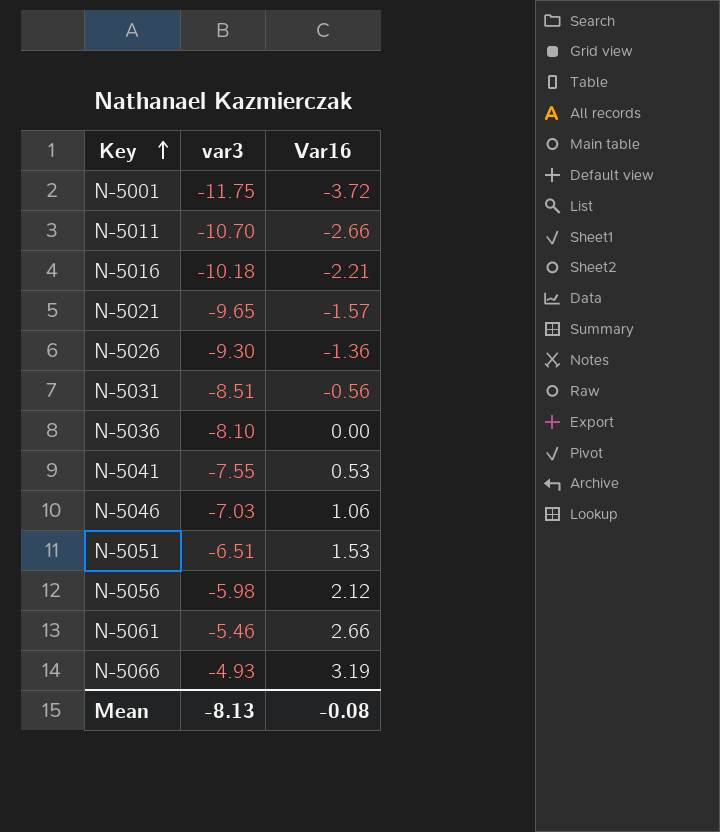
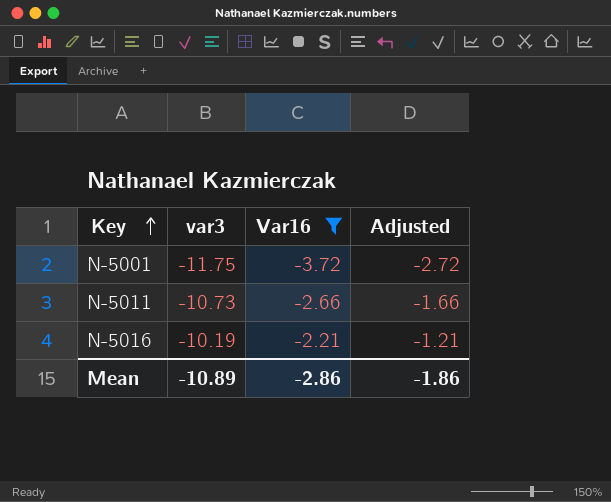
filter: none -> Var16 <= -2.21
column Adjusted | formula: none -> [Var16] + 1
N-5011 | var3: -10.70 -> -10.73
N-5016 | var3: -10.18 -> -10.19
Mean | var3: -8.13 -> -10.89
Mean | Var16: -0.08 -> -2.86

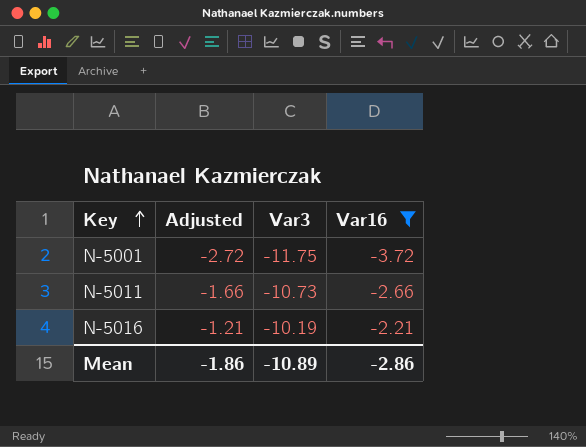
column Adjusted | position: 4 -> 2
column name: var3 -> Var3

